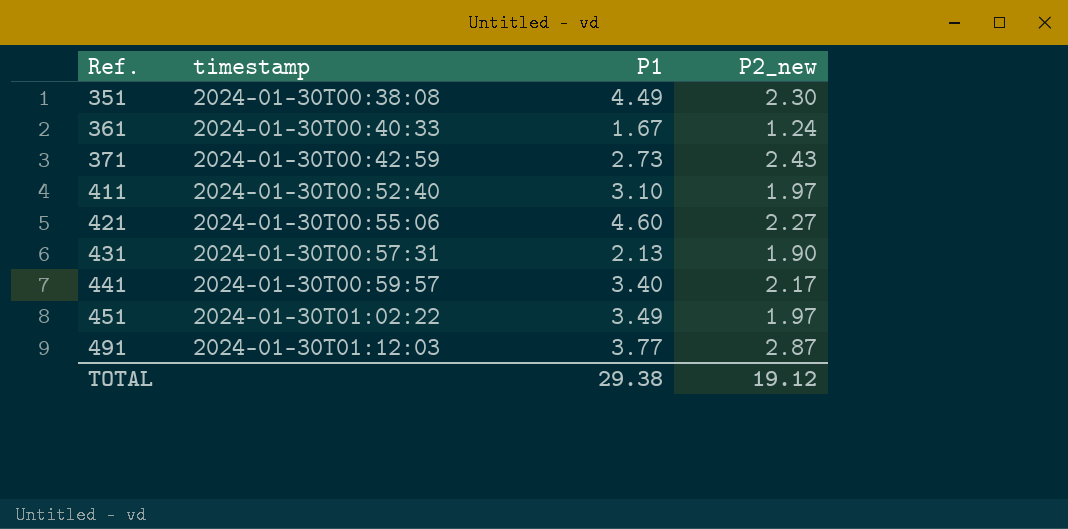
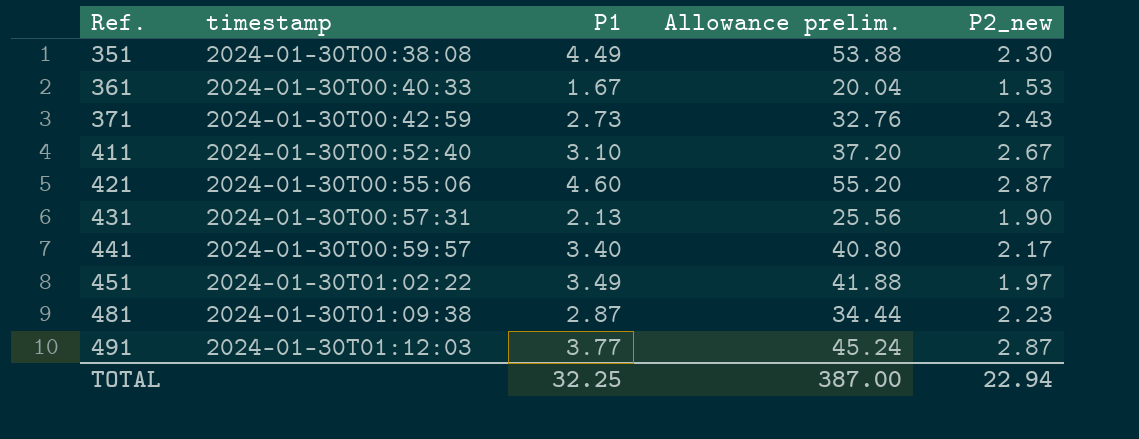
column Allowance prelim. | formula: none -> [P1] * 12
361 | P2_new: 1.24 -> 1.53
411 | P2_new: 1.97 -> 2.67
421 | P2_new: 2.27 -> 2.87
row 481: none -> 2024-01-30T01:09:38 | 2.87 | 34.44 | 2.23
TOTAL | P1: 29.38 -> 32.25
TOTAL | P2_new: 19.12 -> 22.94

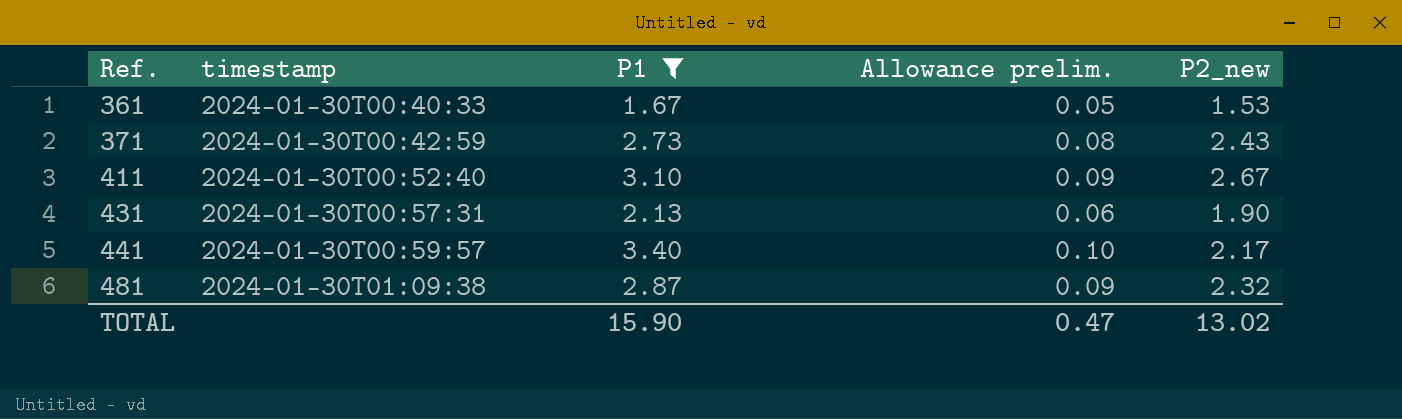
filter: none -> P1 <= 3.40
column Allowance prelim. | formula: [P1] * 12 -> [P1] * 0.03
481 | P2_new: 2.23 -> 2.32
TOTAL | P1: 32.25 -> 15.90
TOTAL | Allowance prelim.: 387.00 -> 0.47
TOTAL | P2_new: 22.94 -> 13.02

